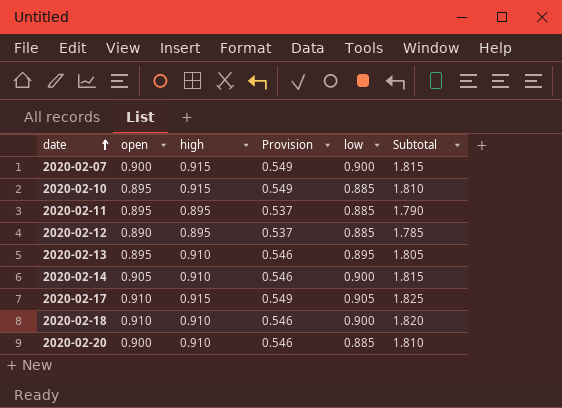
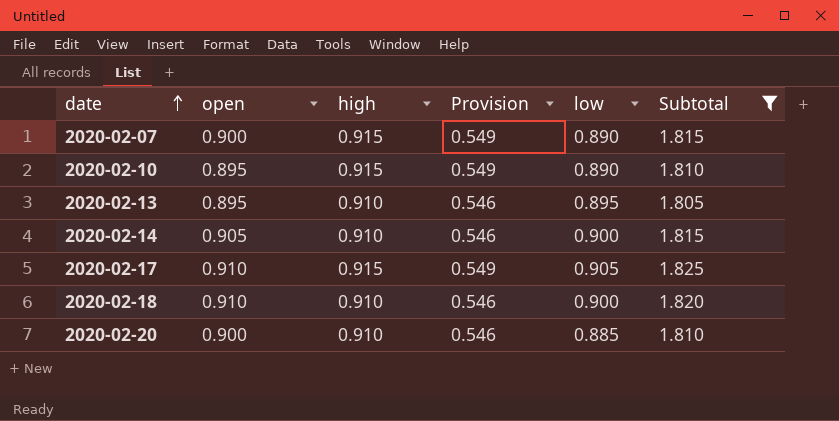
filter: none -> Subtotal >= 1.805
2020-02-07 | low: 0.900 -> 0.890
2020-02-10 | low: 0.885 -> 0.890

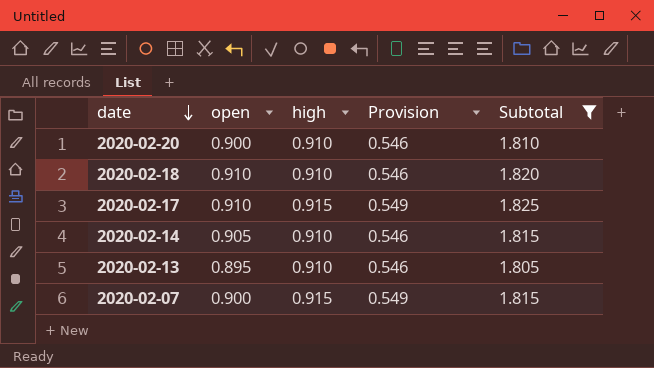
row order: date ascending -> date descending
column low | position: 5 -> none
row 2020-02-10: 0.895 | 0.915 | 0.549 | 0.890 | 1.810 -> none

